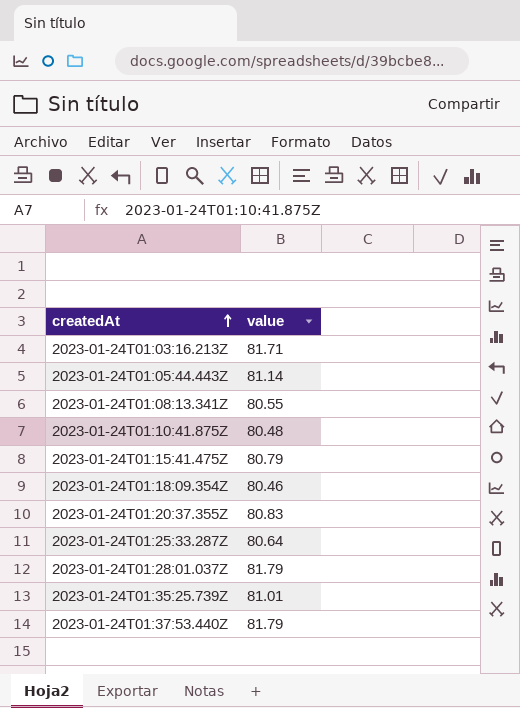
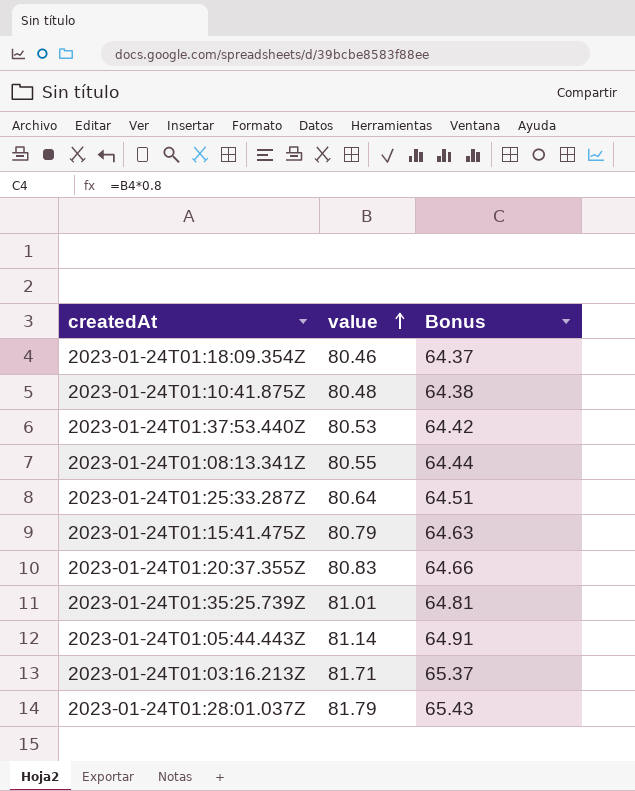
row order: createdAt ascending -> value ascending
column Bonus | formula: none -> [value] * 0.8
2023-01-24T01:37:53.440Z | value: 81.79 -> 80.53

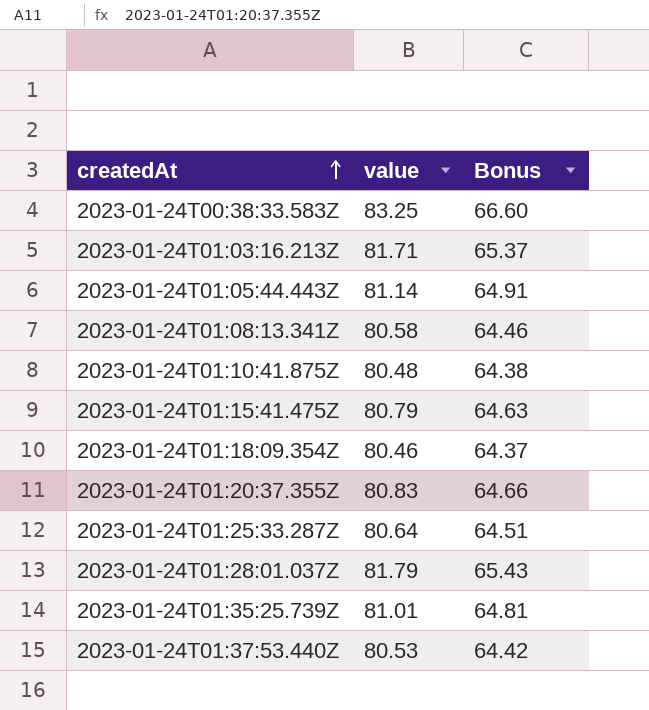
row order: value ascending -> createdAt ascending
row 2023-01-24T00:38:33.583Z: none -> 83.25 | 66.60
2023-01-24T01:08:13.341Z | value: 80.55 -> 80.58
2023-01-24T01:08:13.341Z | Bonus: 64.44 -> 64.46

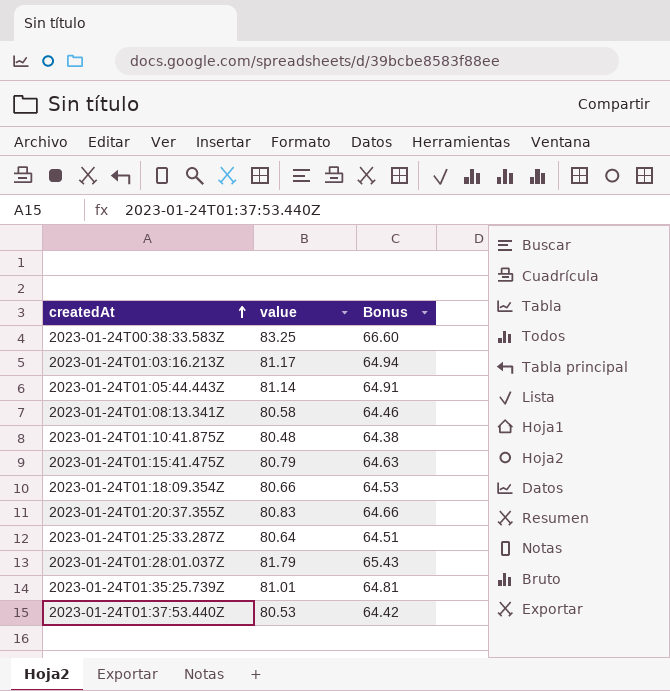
2023-01-24T01:03:16.213Z | value: 81.71 -> 81.17
2023-01-24T01:03:16.213Z | Bonus: 65.37 -> 64.94
2023-01-24T01:18:09.354Z | value: 80.46 -> 80.66
2023-01-24T01:18:09.354Z | Bonus: 64.37 -> 64.53

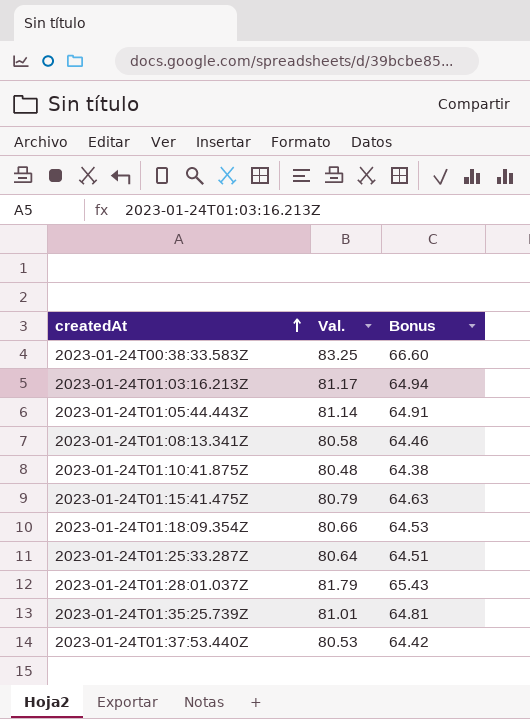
column name: value -> Val.
row 2023-01-24T01:20:37.355Z: 80.83 | 64.66 -> none

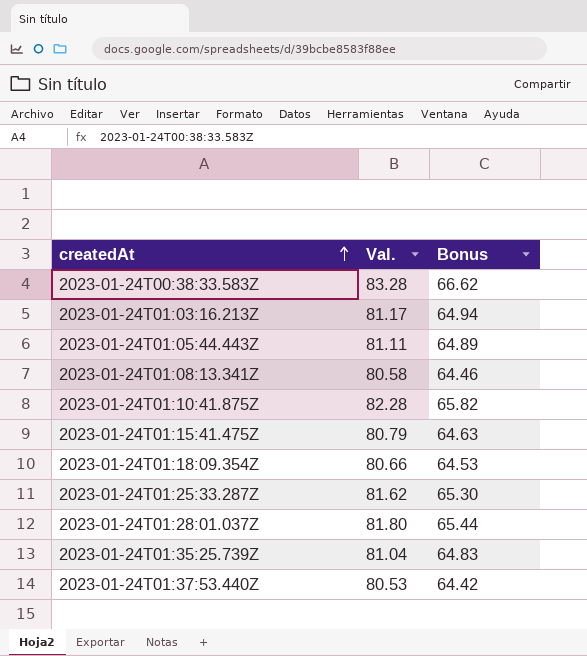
2023-01-24T00:38:33.583Z | Val.: 83.25 -> 83.28
2023-01-24T00:38:33.583Z | Bonus: 66.60 -> 66.62
2023-01-24T01:05:44.443Z | Val.: 81.14 -> 81.11
2023-01-24T01:05:44.443Z | Bonus: 64.91 -> 64.89
2023-01-24T01:10:41.875Z | Val.: 80.48 -> 82.28
2023-01-24T01:10:41.875Z | Bonus: 64.38 -> 65.82
2023-01-24T01:25:33.287Z | Val.: 80.64 -> 81.62
2023-01-24T01:25:33.287Z | Bonus: 64.51 -> 65.30
2023-01-24T01:28:01.037Z | Val.: 81.79 -> 81.80
2023-01-24T01:28:01.037Z | Bonus: 65.43 -> 65.44
2023-01-24T01:35:25.739Z | Val.: 81.01 -> 81.04
2023-01-24T01:35:25.739Z | Bonus: 64.81 -> 64.83

